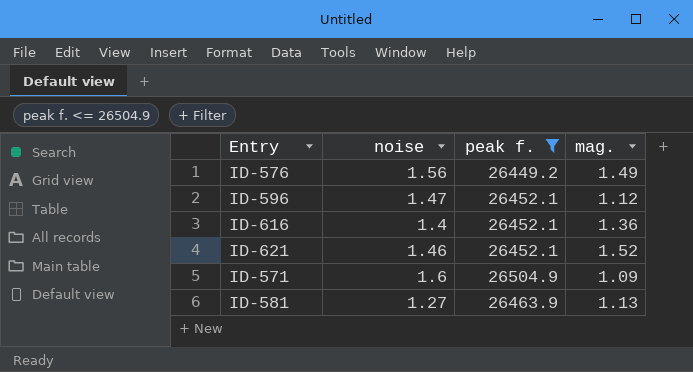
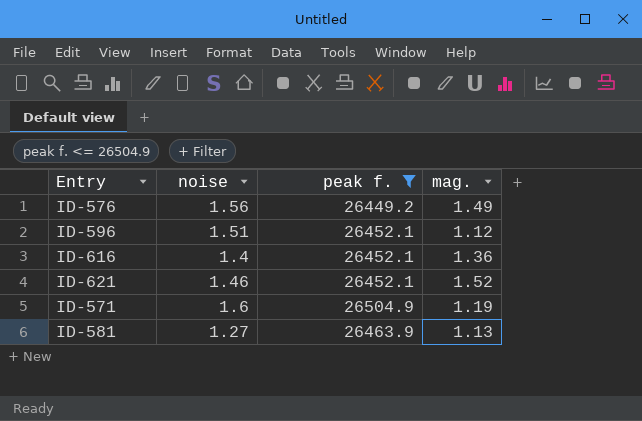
ID-596 | noise: 1.47 -> 1.51
ID-571 | mag.: 1.09 -> 1.19

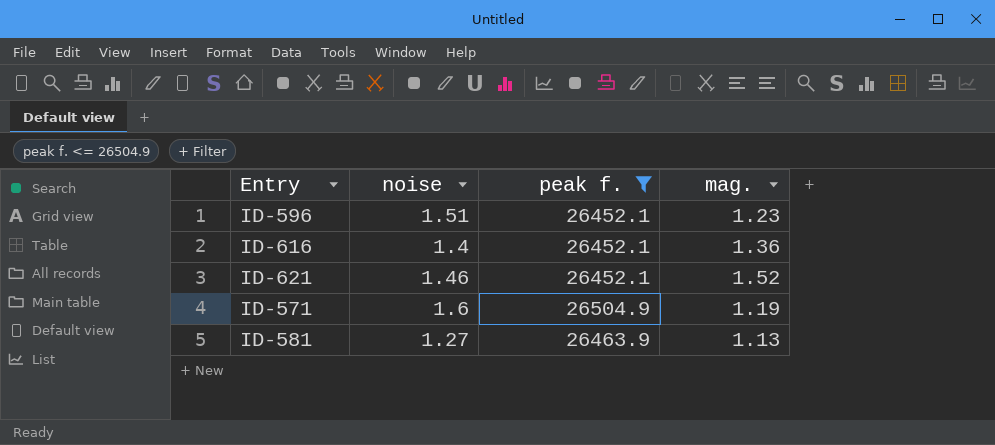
row ID-576: 1.56 | 26449.2 | 1.49 -> none
ID-596 | mag.: 1.12 -> 1.23

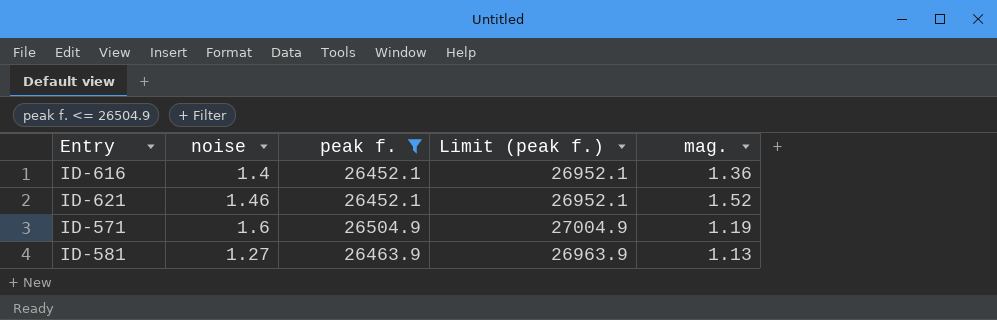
column Limit (peak f.) | formula: none -> [peak f.] + 500
row ID-596: 1.51 | 26452.1 | 1.23 -> none

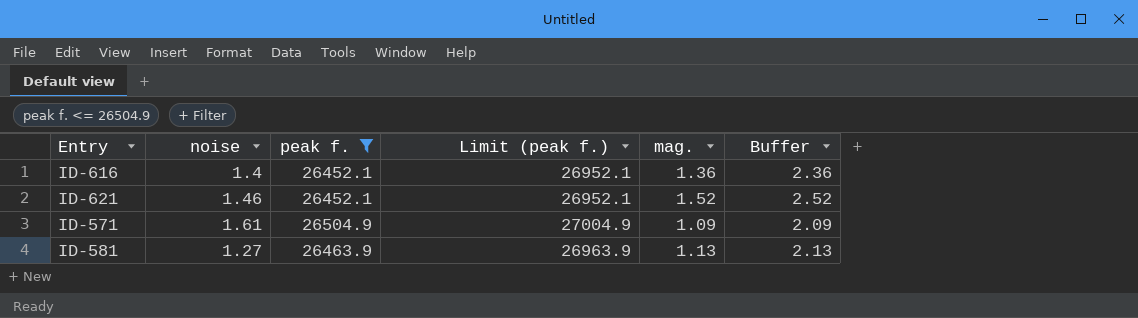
column Buffer | formula: none -> [mag.] + 1
ID-571 | noise: 1.6 -> 1.61
ID-571 | mag.: 1.19 -> 1.09

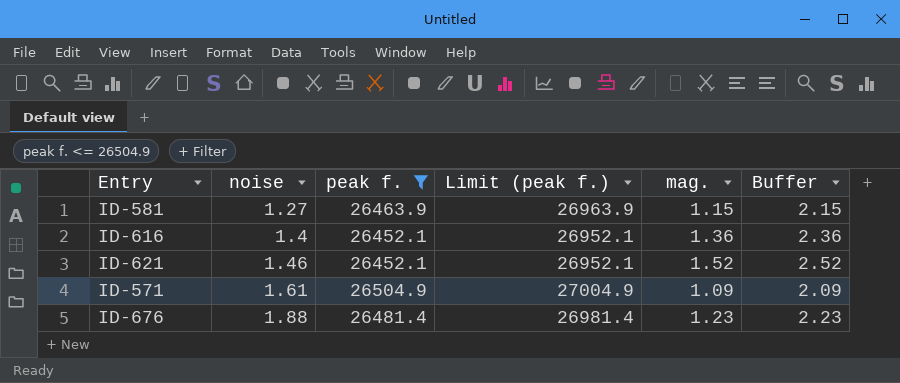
row order: none -> noise ascending
ID-581 | mag.: 1.13 -> 1.15
ID-581 | Buffer: 2.13 -> 2.15
row ID-676: none -> 1.88 | 26481.4 | 26981.4 | 1.23 | 2.23

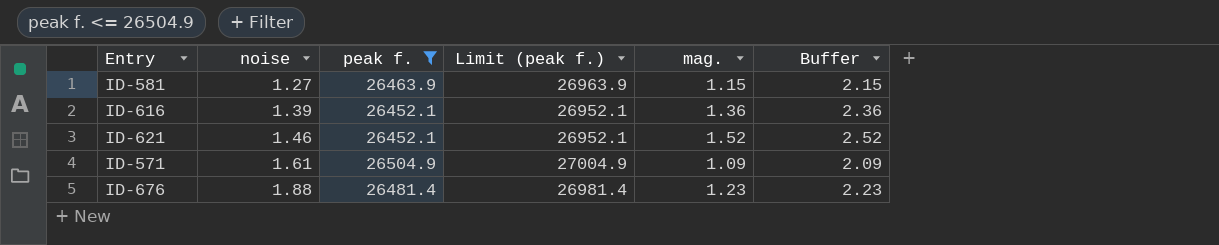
ID-616 | noise: 1.4 -> 1.39

